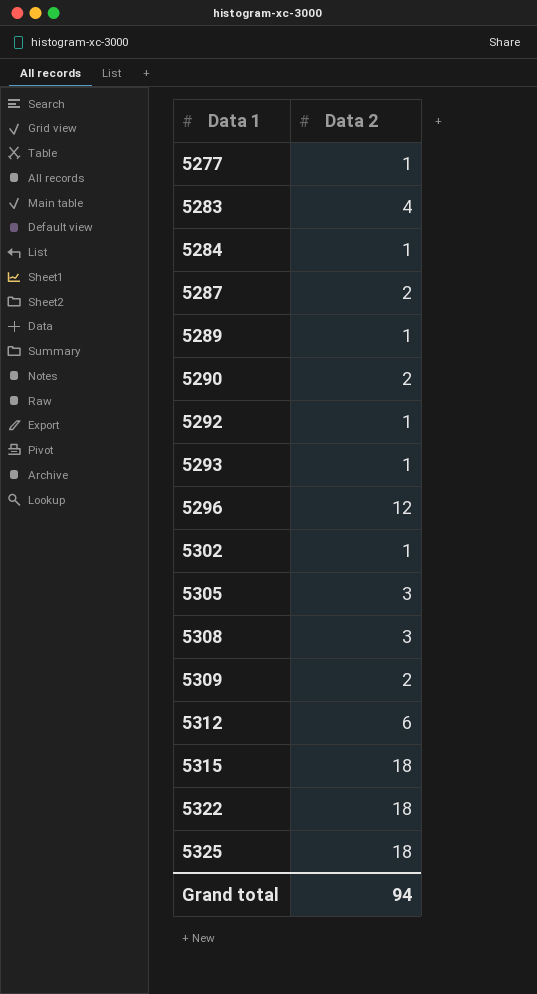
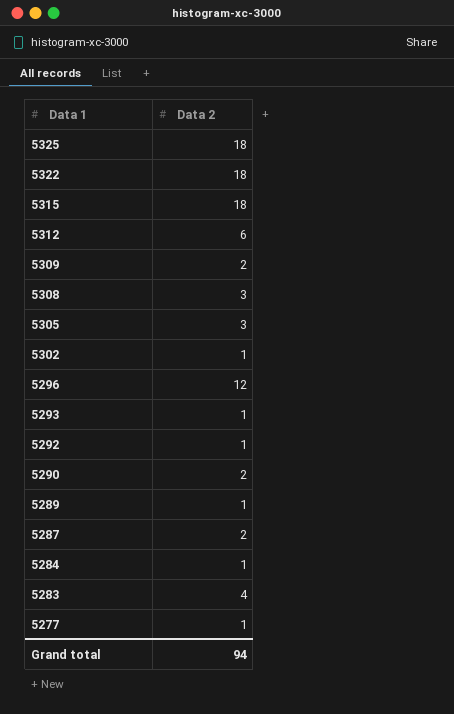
row order: Data 1 ascending -> Data 1 descending

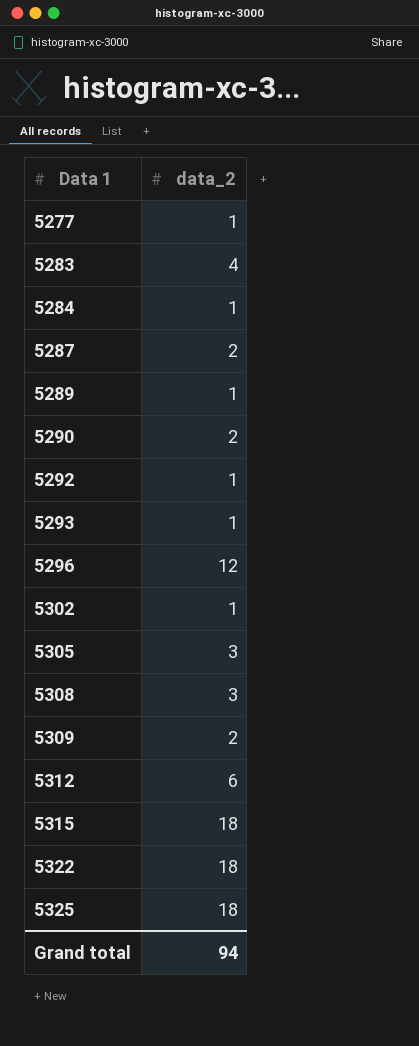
row order: Data 1 descending -> Data 1 ascending
column name: Data 2 -> data_2

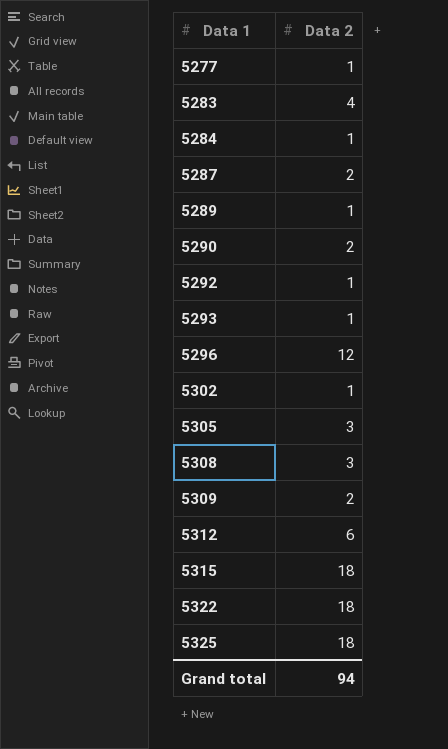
column name: data_2 -> Data 2

